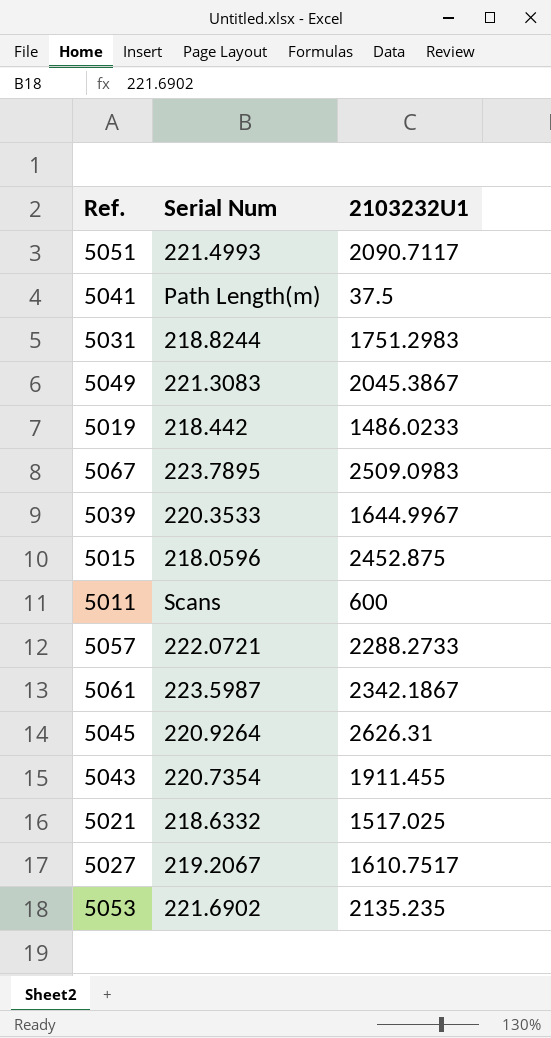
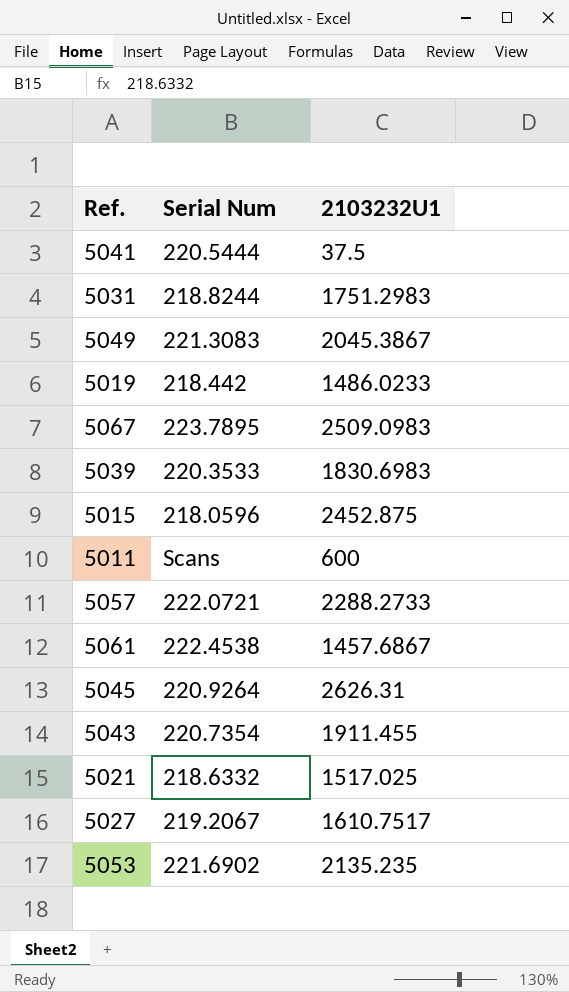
row 5051: 221.4993 | 2090.7117 -> none
5041 | Serial Num: Path Length(m) -> 220.5444
5039 | 2103232U1: 1644.9967 -> 1830.6983
5061 | Serial Num: 223.5987 -> 222.4538
5061 | 2103232U1: 2342.1867 -> 1457.6867

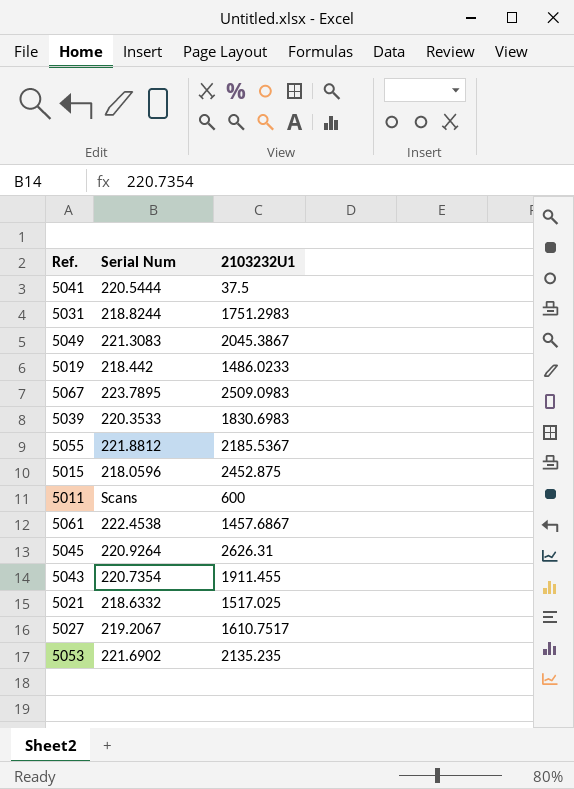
row 5057: 222.0721 | 2288.2733 -> none
row 5055: none -> 221.8812 | 2185.5367

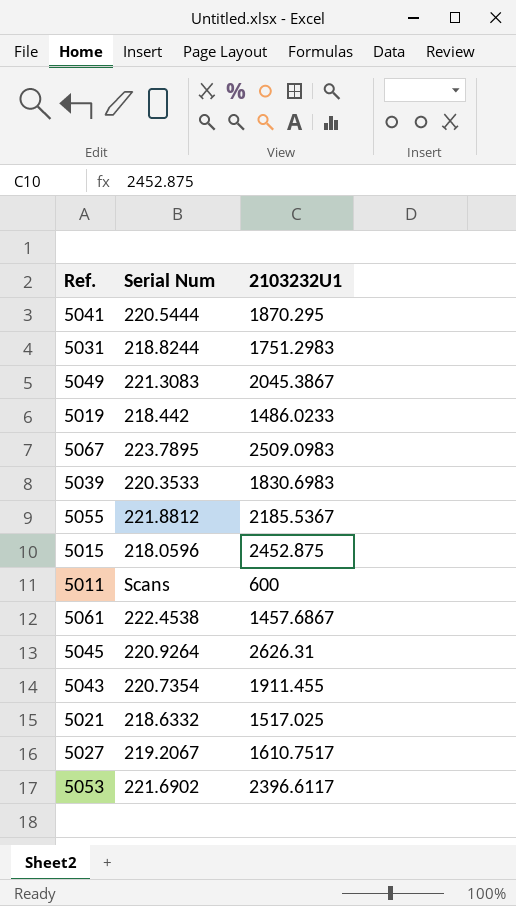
5041 | 2103232U1: 37.5 -> 1870.295
5053 | 2103232U1: 2135.235 -> 2396.6117

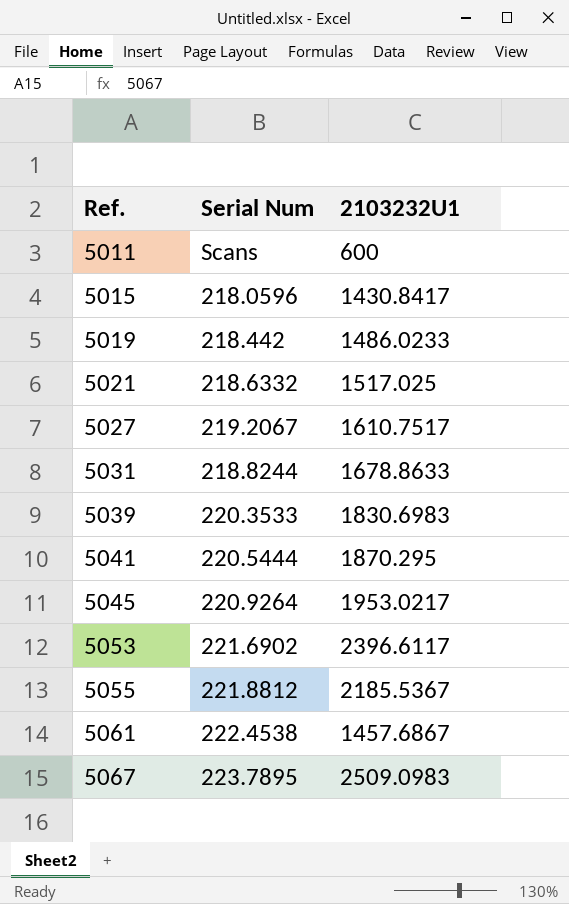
row order: none -> Ref. ascending
row 5049: 221.3083 | 2045.3867 -> none
row 5043: 220.7354 | 1911.455 -> none
5015 | 2103232U1: 2452.875 -> 1430.8417
5031 | 2103232U1: 1751.2983 -> 1678.8633
5045 | 2103232U1: 2626.31 -> 1953.0217

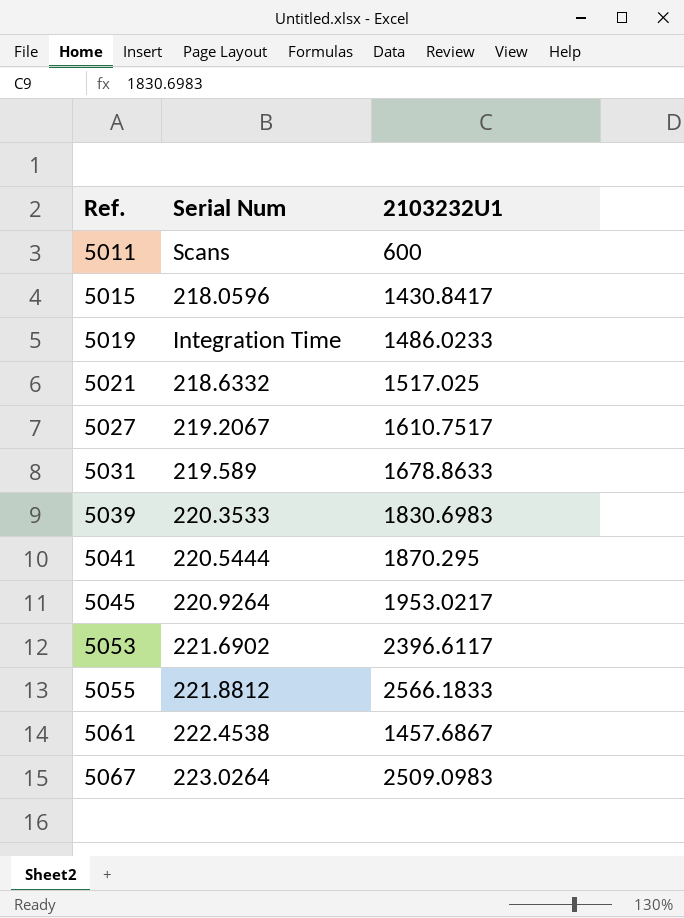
5019 | Serial Num: 218.442 -> Integration Time
5031 | Serial Num: 218.8244 -> 219.589
5055 | 2103232U1: 2185.5367 -> 2566.1833
5067 | Serial Num: 223.7895 -> 223.0264

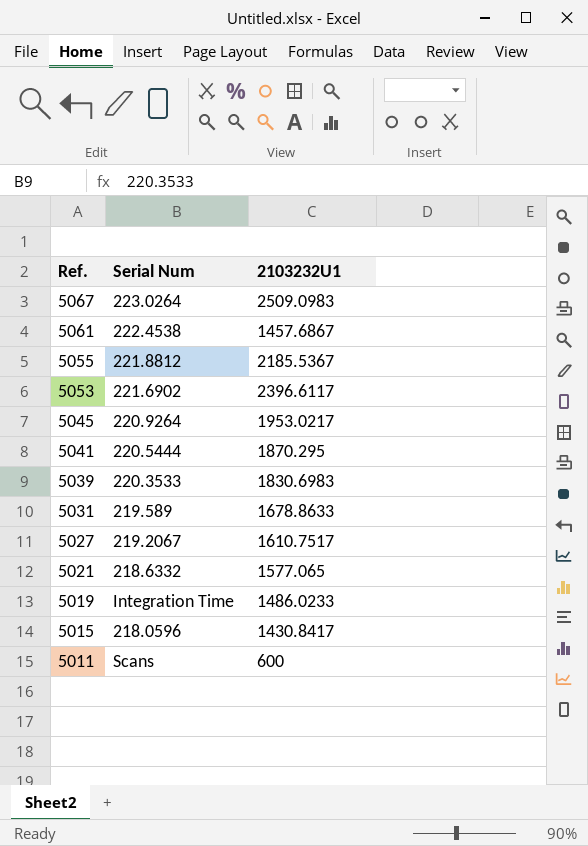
row order: Ref. ascending -> Ref. descending
5055 | 2103232U1: 2566.1833 -> 2185.5367
5021 | 2103232U1: 1517.025 -> 1577.065

